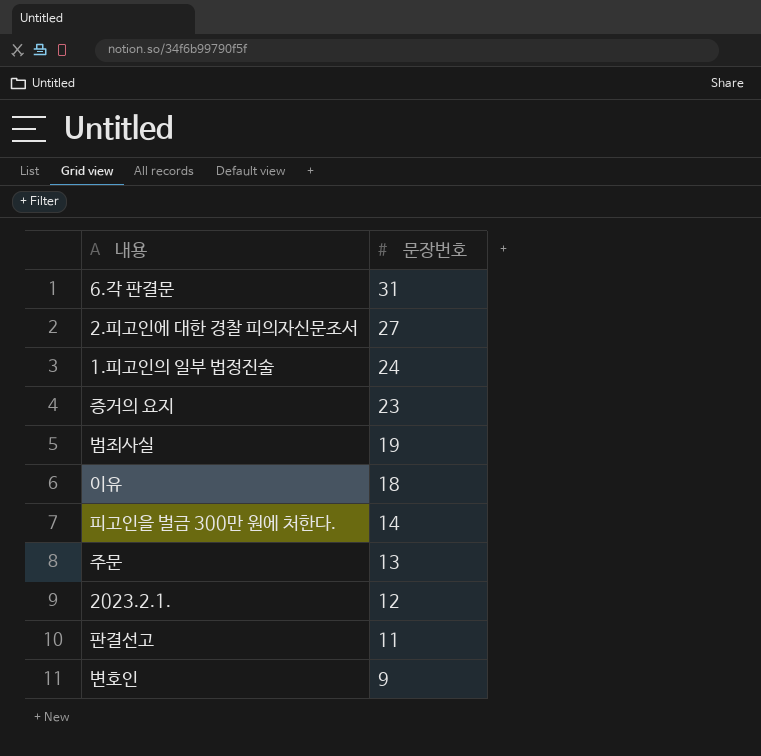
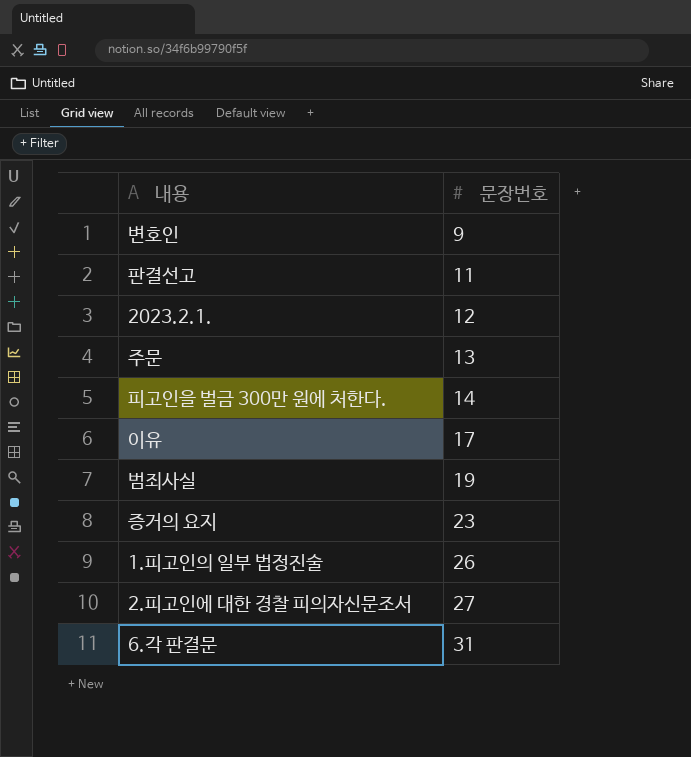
row order: 문장번호 descending -> 문장번호 ascending
이유 | 문장번호: 18 -> 17
1.피고인의 일부 법정진술 | 문장번호: 24 -> 26

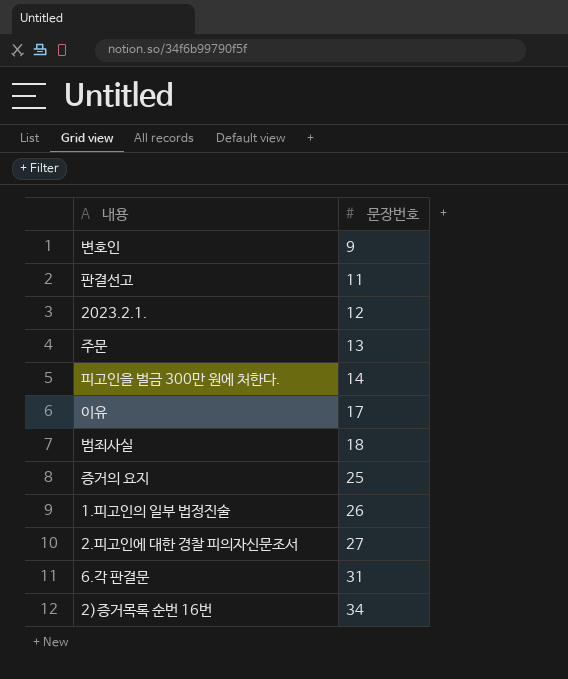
범죄사실 | 문장번호: 19 -> 18
증거의 요지 | 문장번호: 23 -> 25
row 2)증거목록 순번 16번: none -> 34

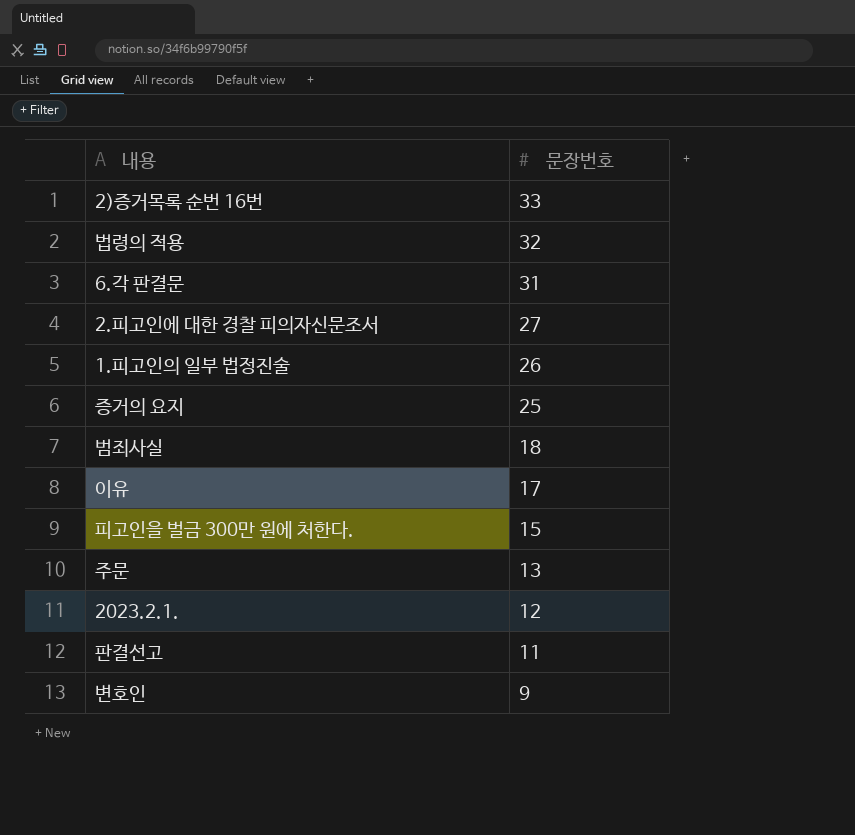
row order: 문장번호 ascending -> 문장번호 descending
2)증거목록 순번 16번 | 문장번호: 34 -> 33
row 법령의 적용: none -> 32
피고인을 벌금 300만 원에 처한다. | 문장번호: 14 -> 15

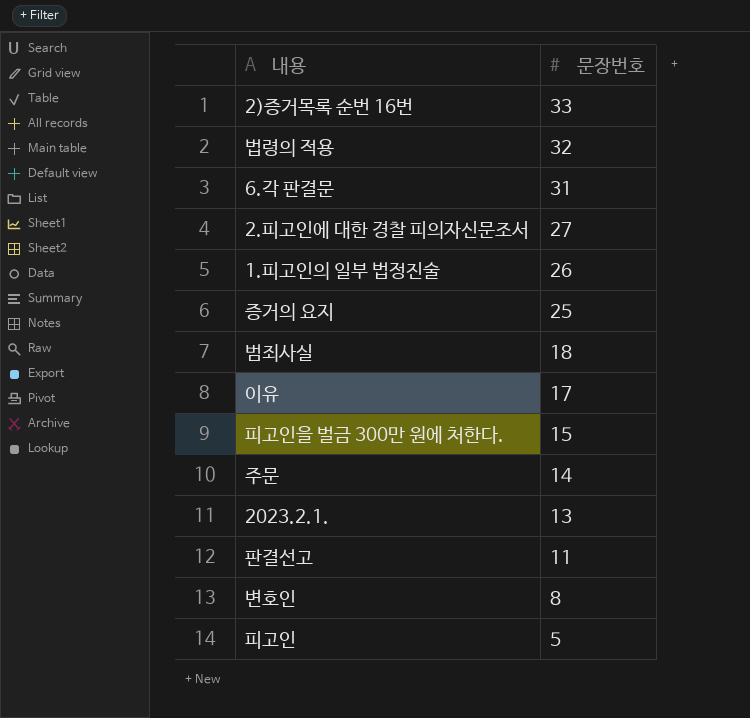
주문 | 문장번호: 13 -> 14
2023.2.1. | 문장번호: 12 -> 13
변호인 | 문장번호: 9 -> 8
row 피고인: none -> 5

